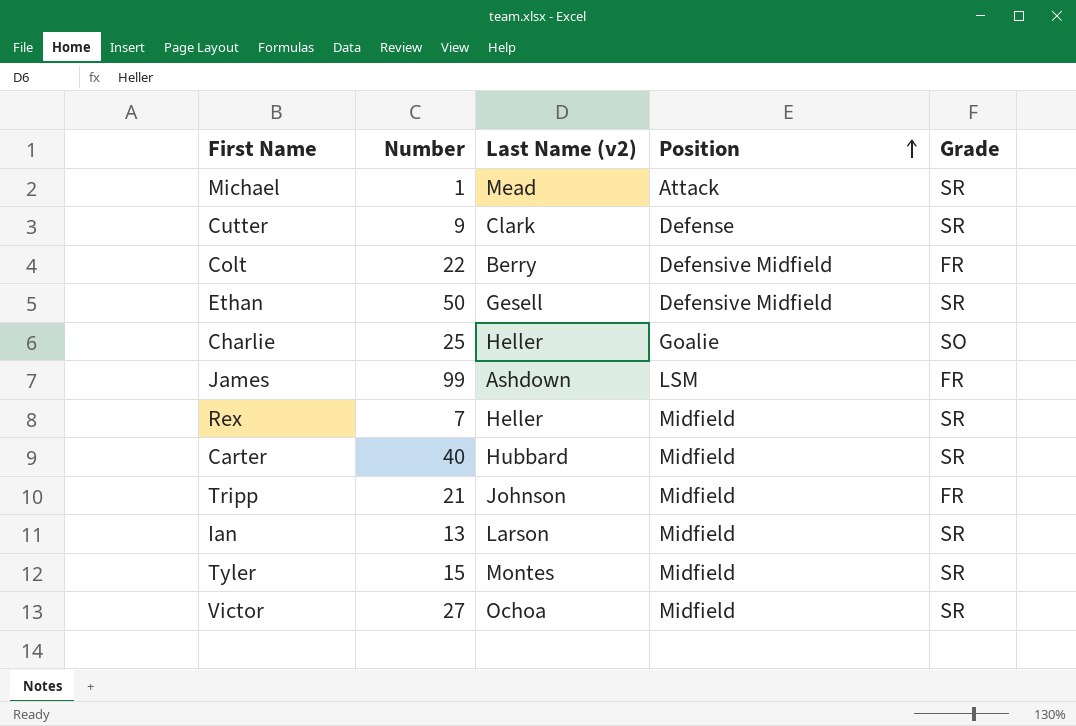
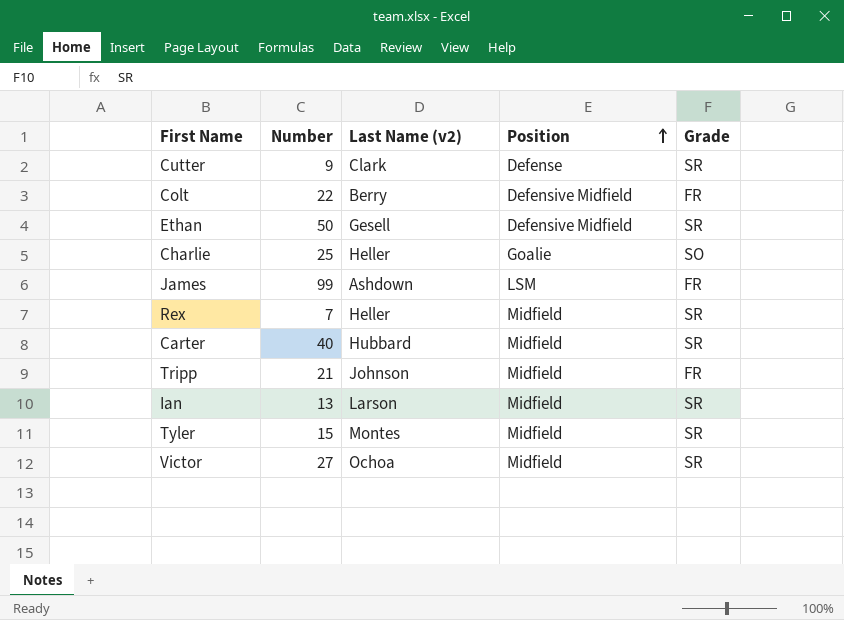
row Michael: 1 | Mead | Attack | SR -> none

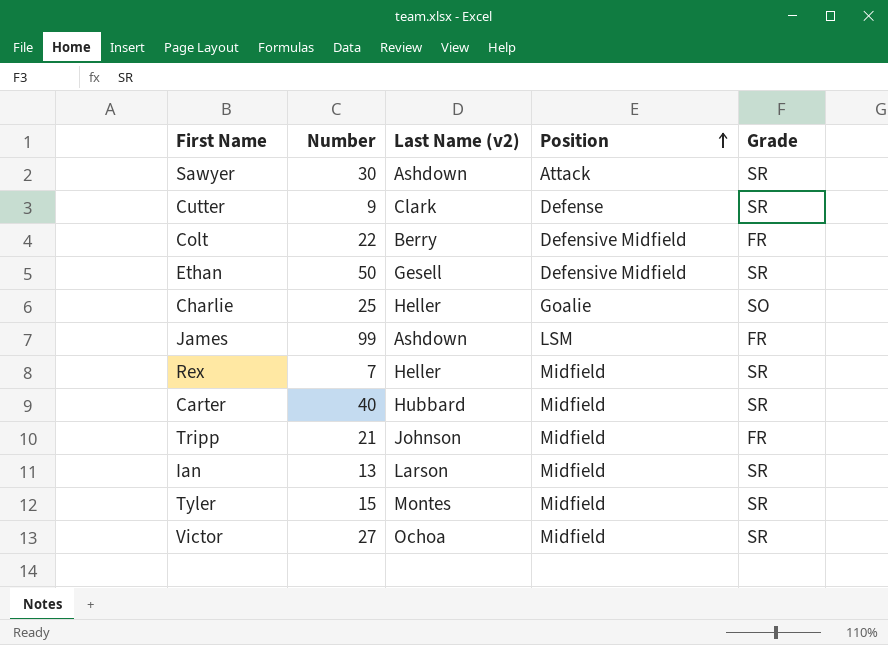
row Sawyer: none -> 30 | Ashdown | Attack | SR

